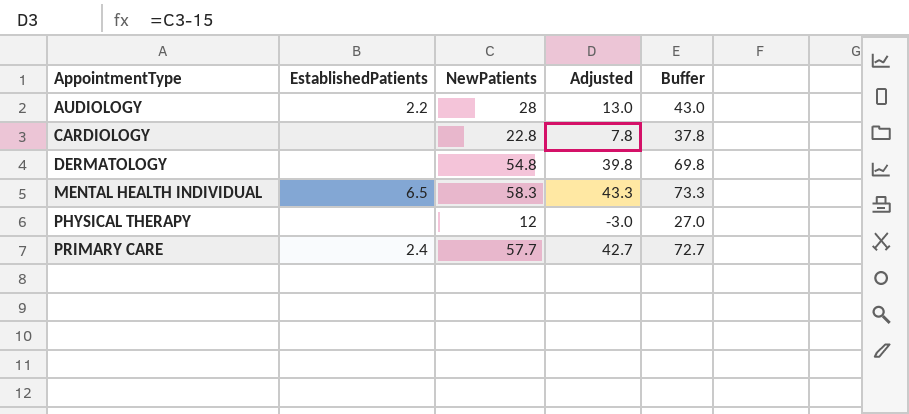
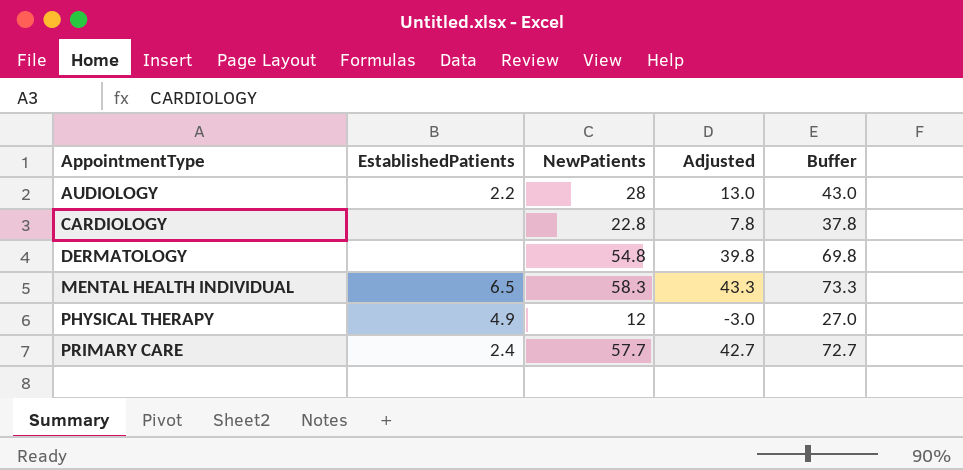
PHYSICAL THERAPY | EstablishedPatients: none -> 4.9

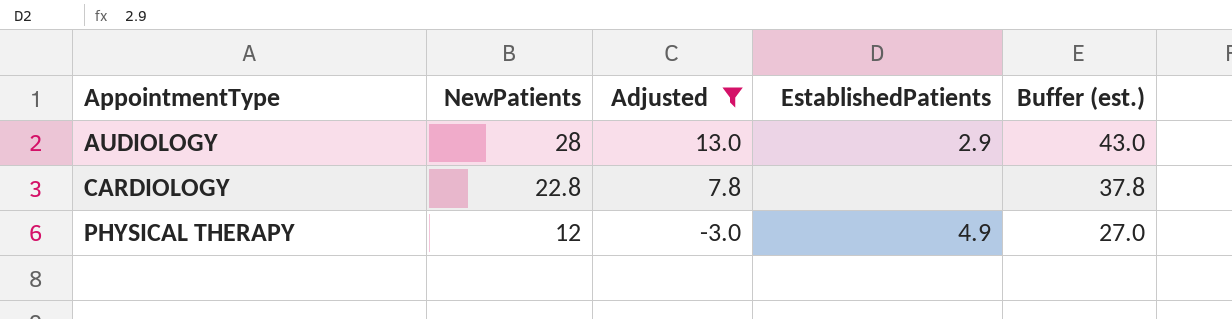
filter: none -> Adjusted <= 13.0
column EstablishedPatients | position: 2 -> 4
column name: Buffer -> Buffer (est.)
AUDIOLOGY | EstablishedPatients: 2.2 -> 2.9

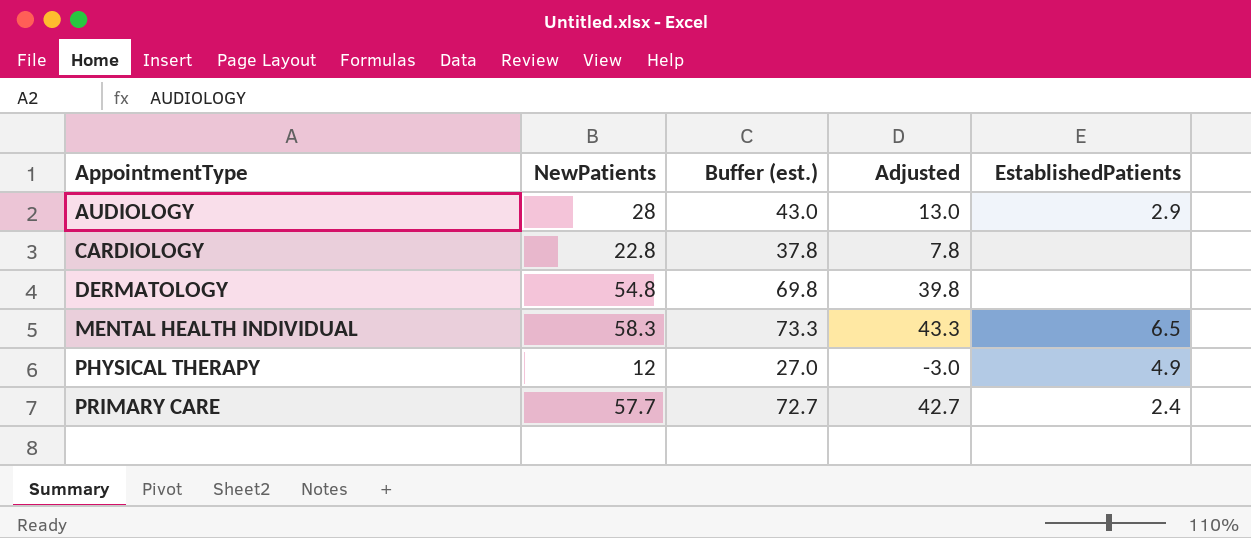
filter: Adjusted <= 13.0 -> none
column Buffer (est.) | position: 5 -> 3

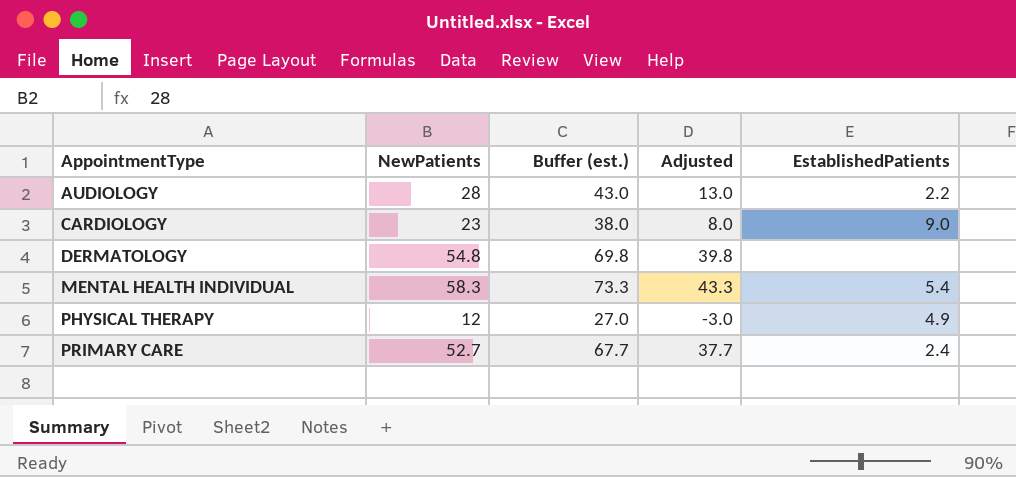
AUDIOLOGY | EstablishedPatients: 2.9 -> 2.2
CARDIOLOGY | NewPatients: 22.8 -> 23
CARDIOLOGY | Buffer (est.): 37.8 -> 38.0
CARDIOLOGY | Adjusted: 7.8 -> 8.0
CARDIOLOGY | EstablishedPatients: none -> 9.0
MENTAL HEALTH INDIVIDUAL | EstablishedPatients: 6.5 -> 5.4
PRIMARY CARE | NewPatients: 57.7 -> 52.7
PRIMARY CARE | Buffer (est.): 72.7 -> 67.7
PRIMARY CARE | Adjusted: 42.7 -> 37.7

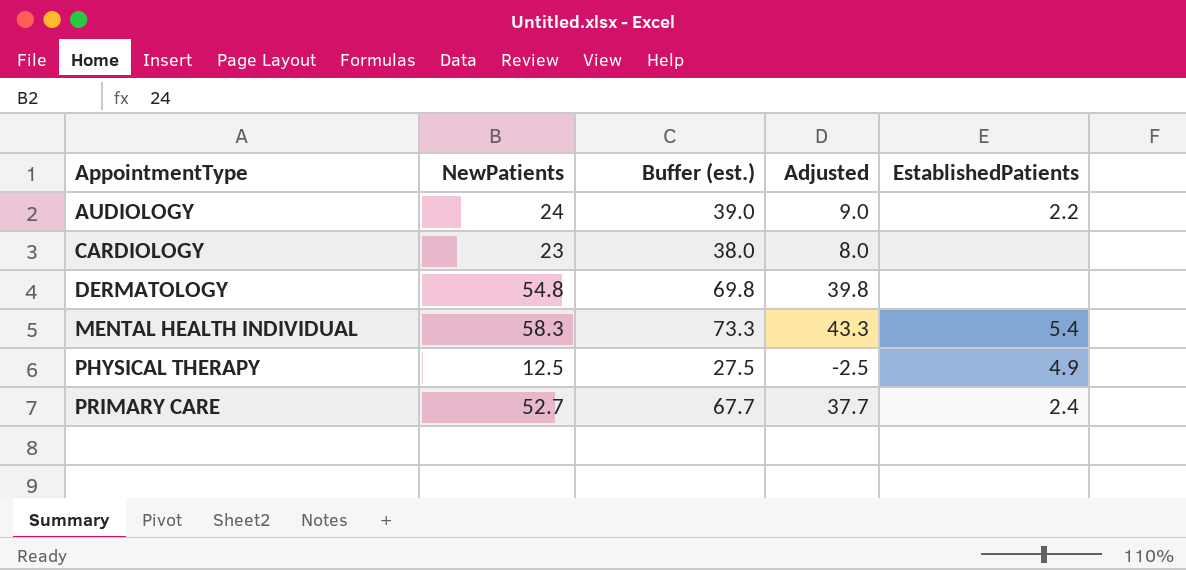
AUDIOLOGY | NewPatients: 28 -> 24
AUDIOLOGY | Buffer (est.): 43.0 -> 39.0
AUDIOLOGY | Adjusted: 13.0 -> 9.0
CARDIOLOGY | EstablishedPatients: 9.0 -> none
PHYSICAL THERAPY | NewPatients: 12 -> 12.5
PHYSICAL THERAPY | Buffer (est.): 27.0 -> 27.5
PHYSICAL THERAPY | Adjusted: -3.0 -> -2.5

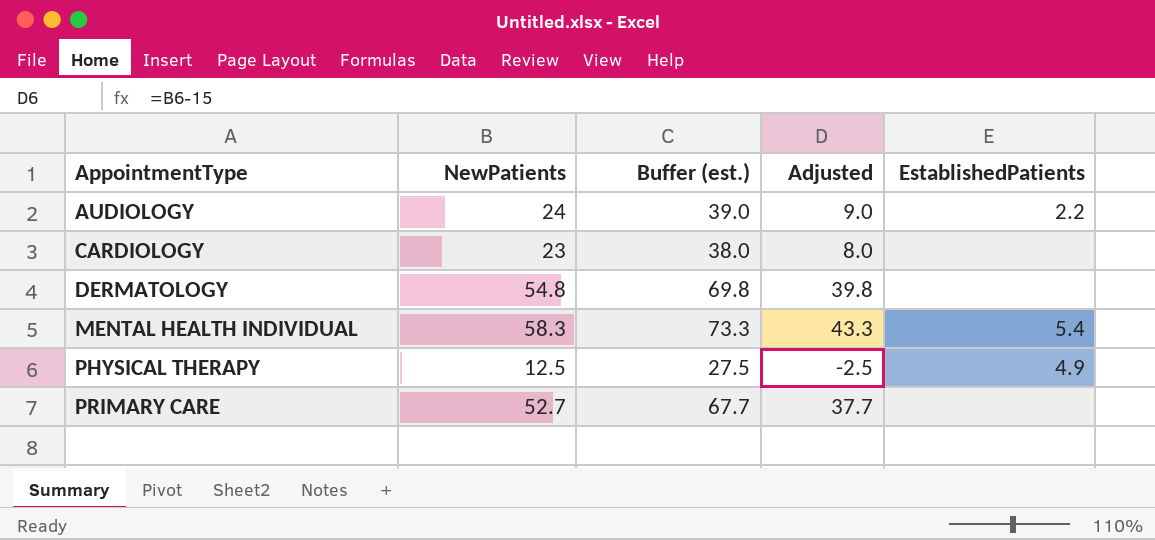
PRIMARY CARE | EstablishedPatients: 2.4 -> none

